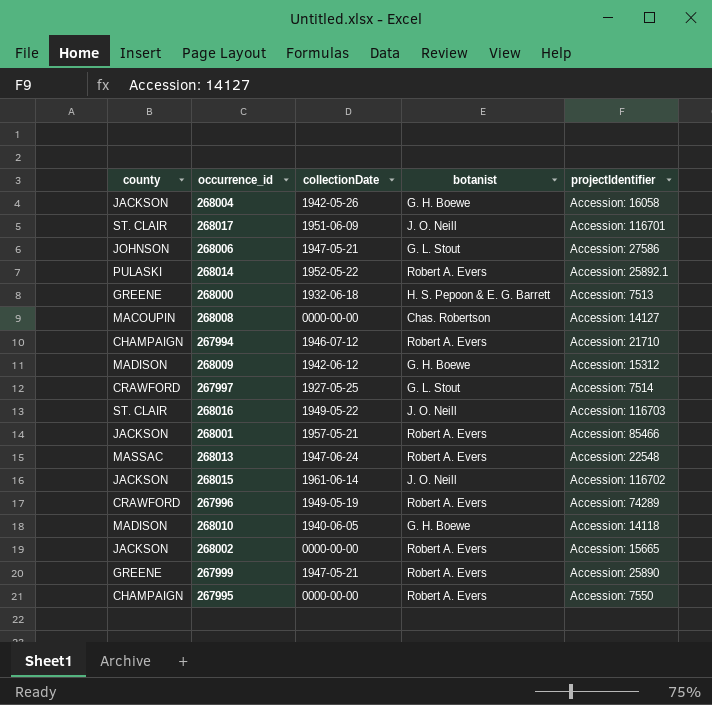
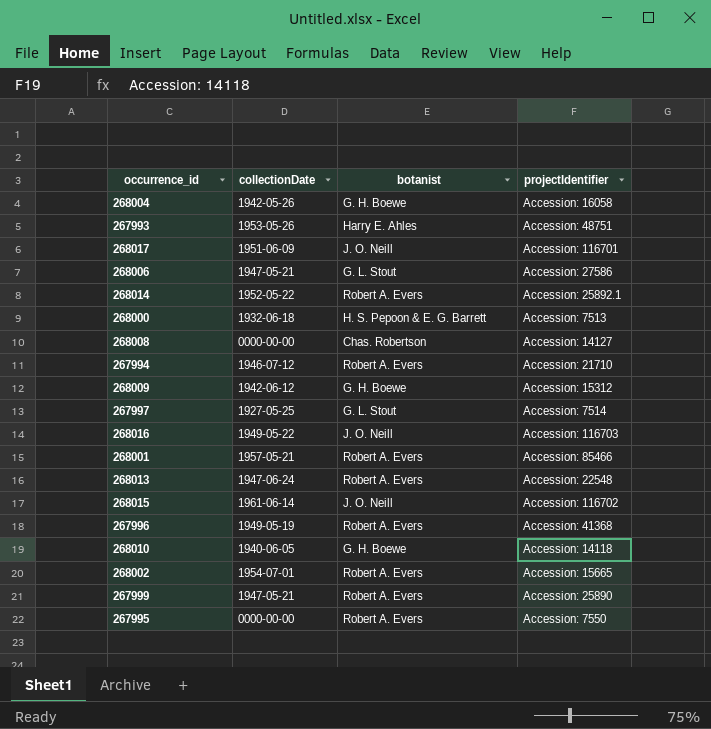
column county | position: 1 -> none
row 267993: none -> 1953-05-26 | Harry E. Ahles | Accession: 48751
267996 | projectIdentifier: Accession: 74289 -> Accession: 41368
268002 | collectionDate: 0000-00-00 -> 1954-07-01

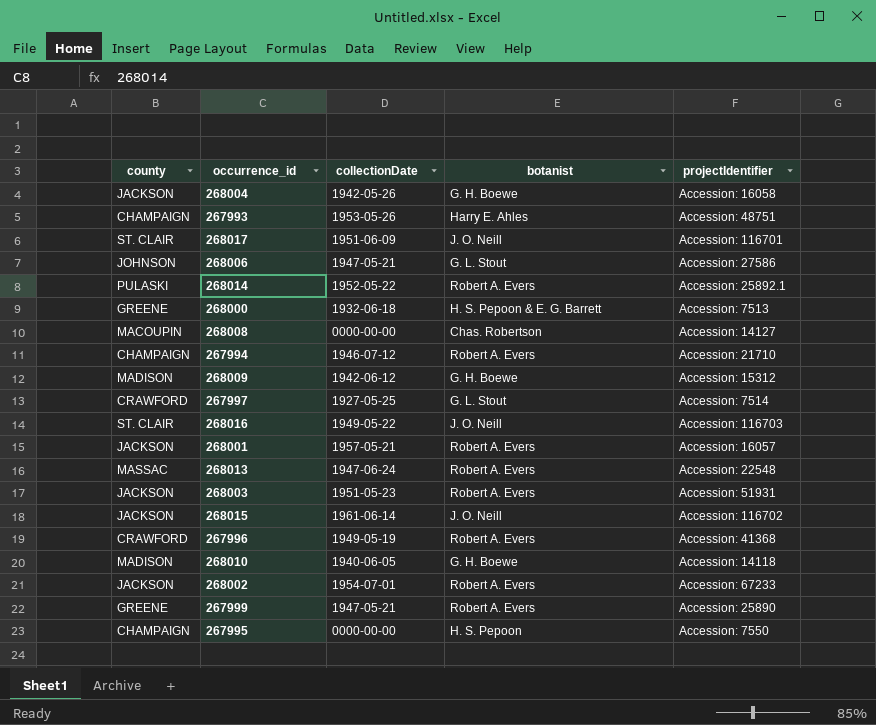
column county | position: none -> 1
268001 | projectIdentifier: Accession: 85466 -> Accession: 16057
row 268003: none -> JACKSON | 1951-05-23 | Robert A. Evers | Accession: 51931
268002 | projectIdentifier: Accession: 15665 -> Accession: 67233
267995 | botanist: Robert A. Evers -> H. S. Pepoon

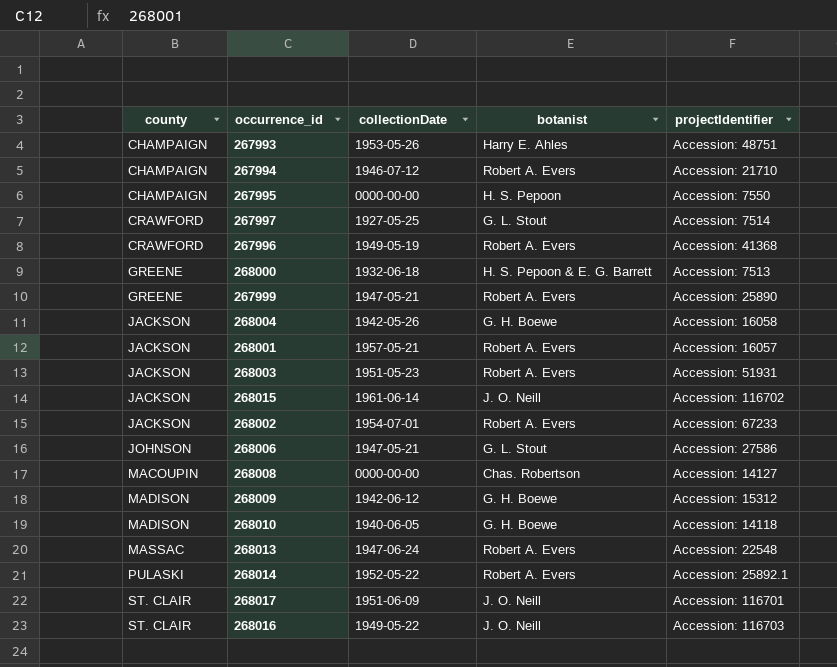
row order: none -> county ascending

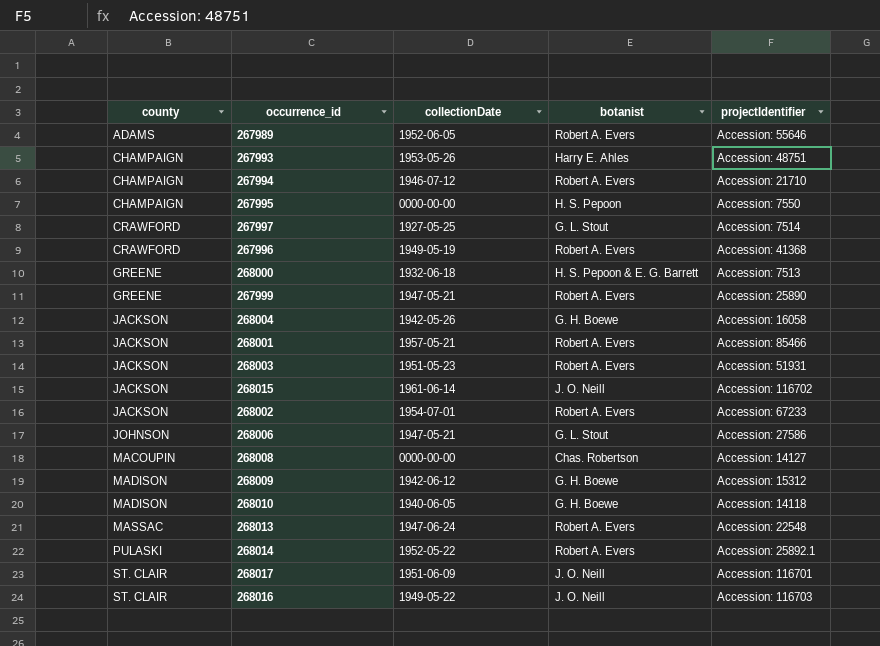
row 267989: none -> ADAMS | 1952-06-05 | Robert A. Evers | Accession: 55646
268001 | projectIdentifier: Accession: 16057 -> Accession: 85466

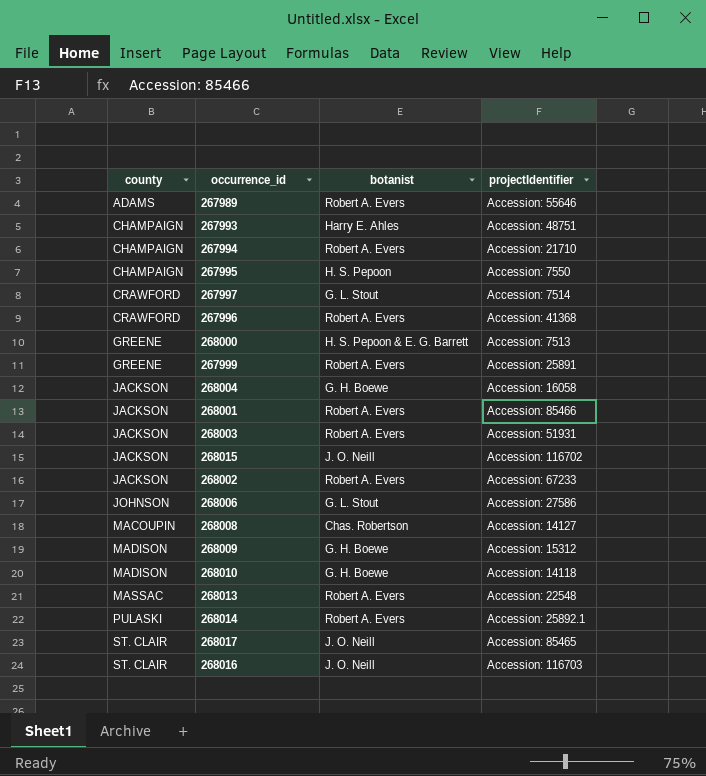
column collectionDate | position: 3 -> none
267999 | projectIdentifier: Accession: 25890 -> Accession: 25891
268017 | projectIdentifier: Accession: 116701 -> Accession: 85465

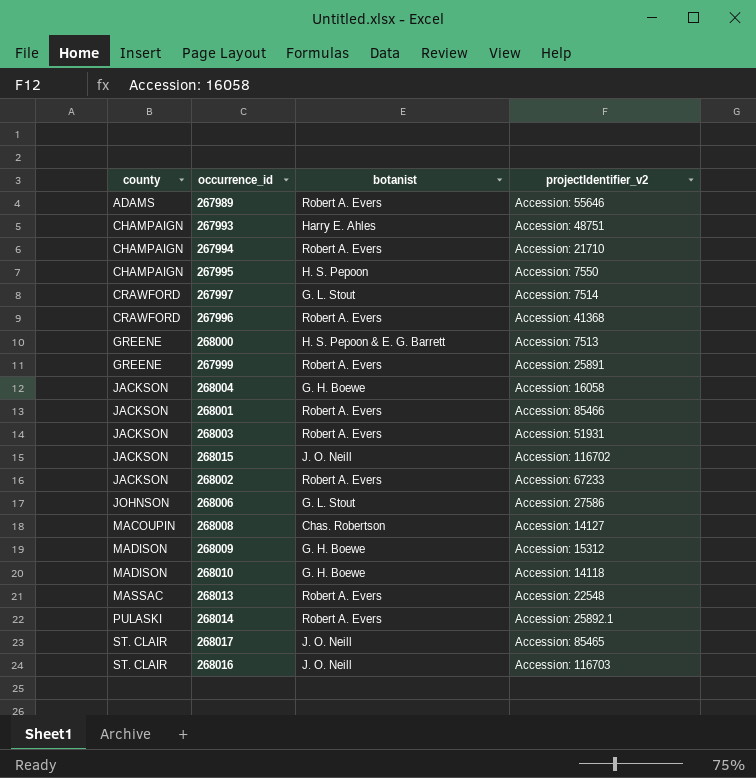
column name: projectIdentifier -> projectIdentifier_v2

